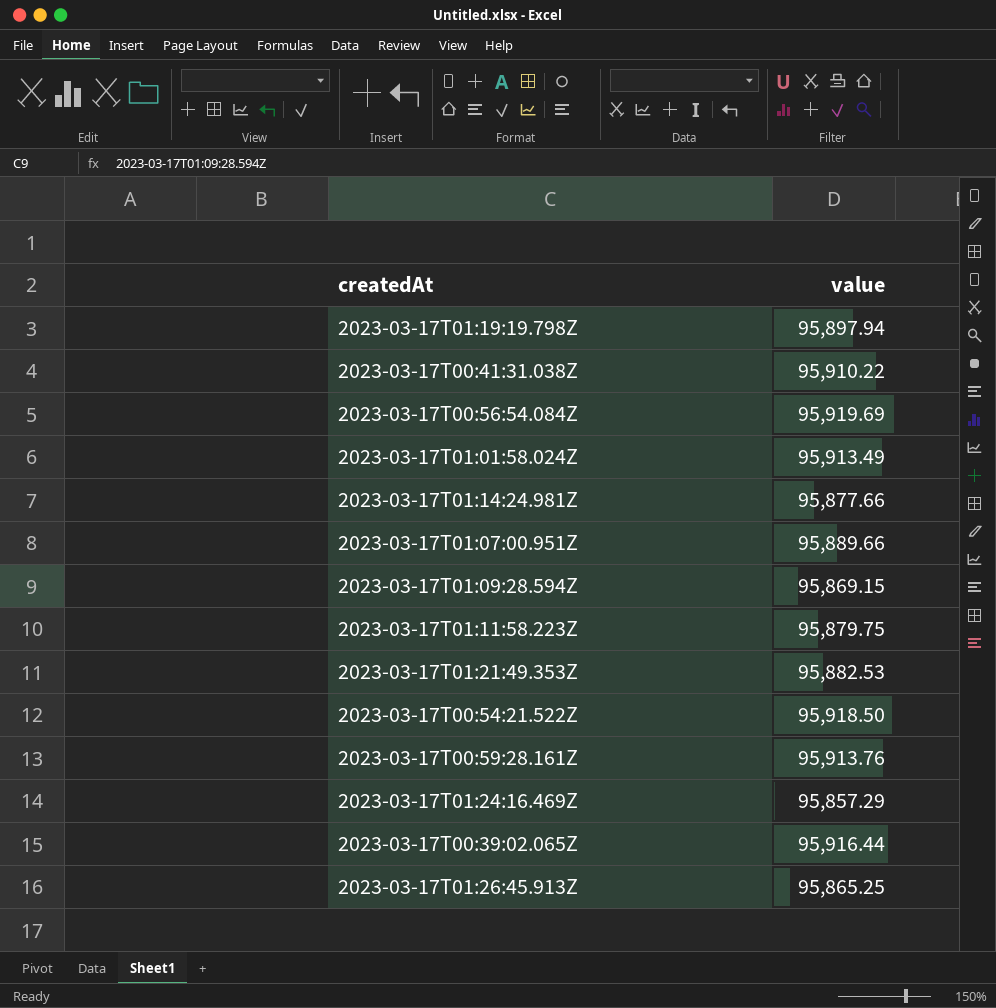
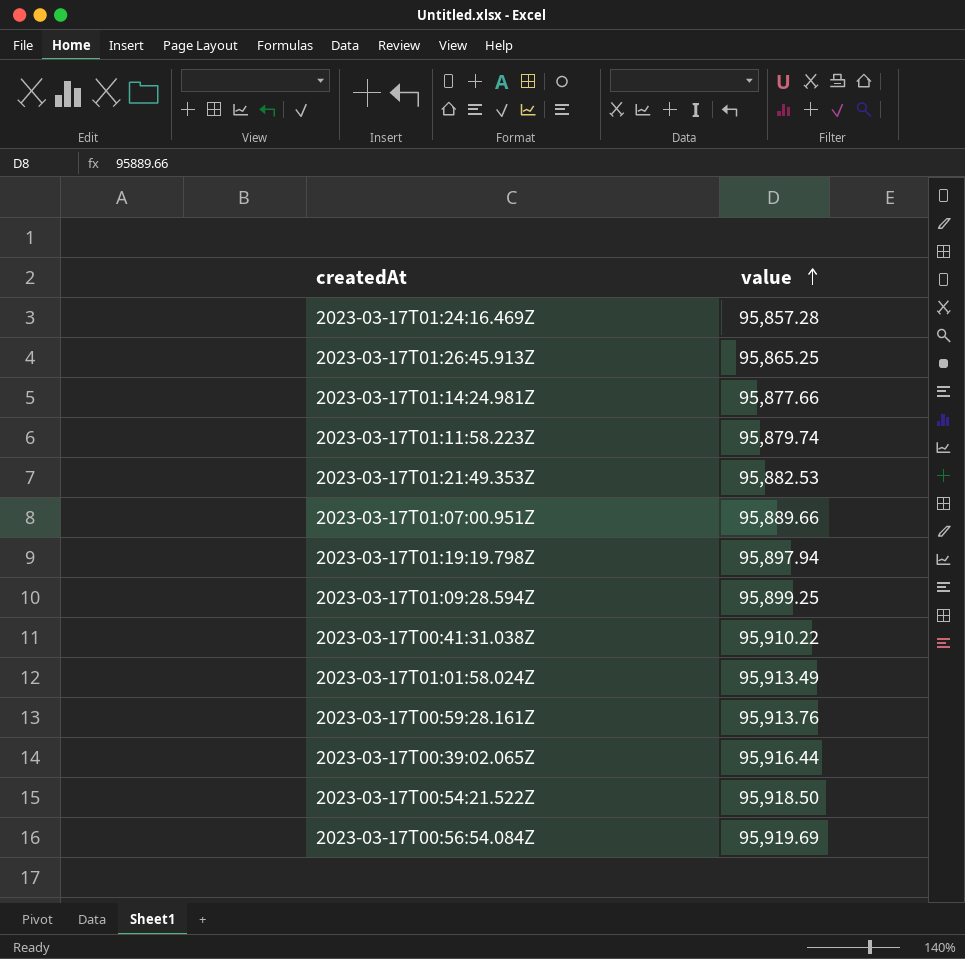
row order: none -> value ascending
2023-03-17T01:24:16.469Z | value: 95,857.29 -> 95,857.28
2023-03-17T01:11:58.223Z | value: 95,879.75 -> 95,879.74
2023-03-17T01:09:28.594Z | value: 95,869.15 -> 95,899.25

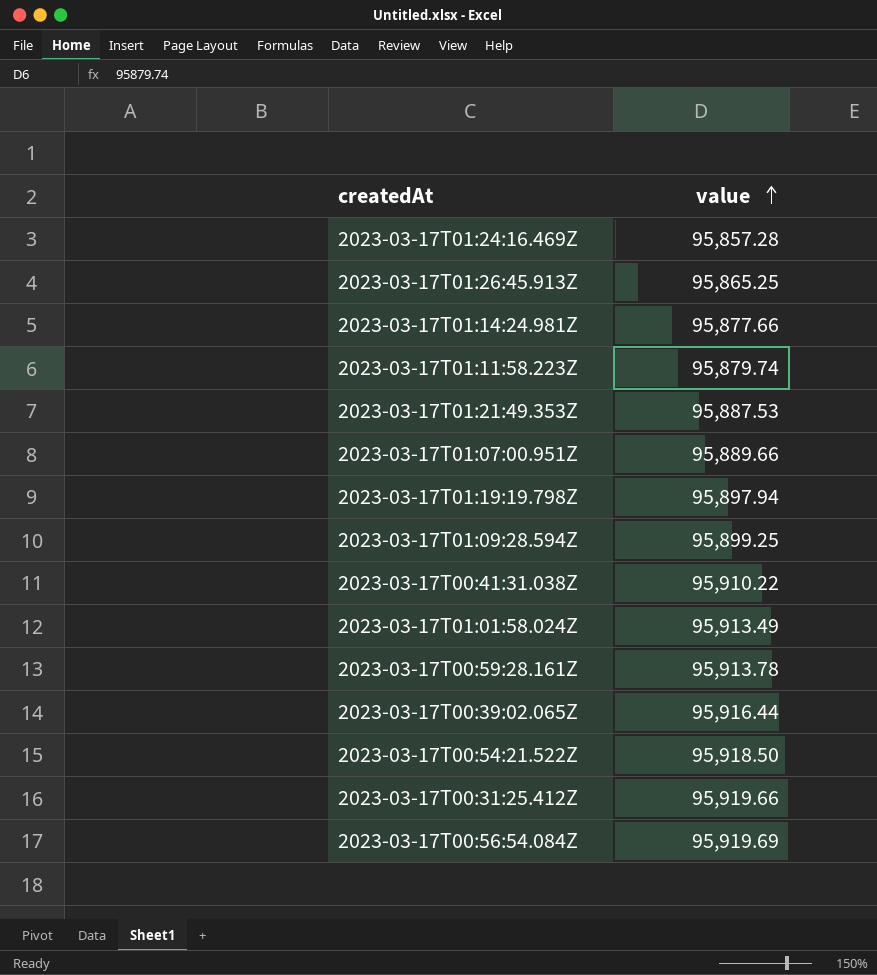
2023-03-17T01:21:49.353Z | value: 95,882.53 -> 95,887.53
2023-03-17T00:59:28.161Z | value: 95,913.76 -> 95,913.78
row 2023-03-17T00:31:25.412Z: none -> 95,919.66

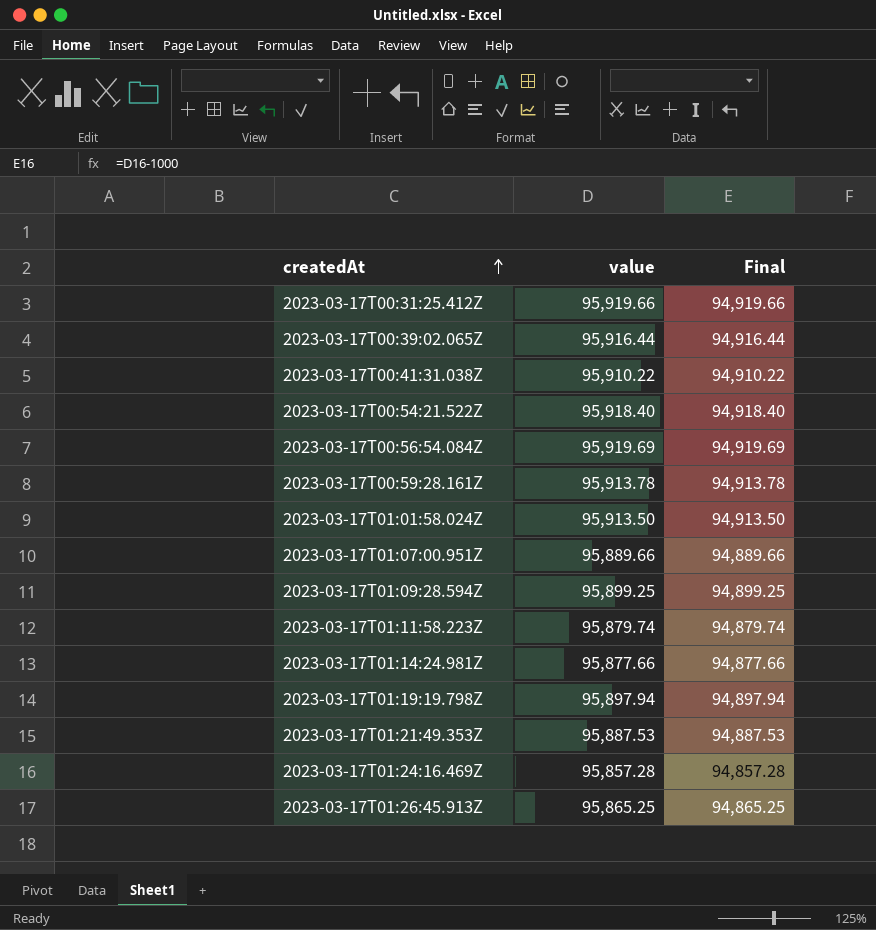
row order: value ascending -> createdAt ascending
column Final | formula: none -> [value] - 1000
2023-03-17T00:54:21.522Z | value: 95,918.50 -> 95,918.40
2023-03-17T01:01:58.024Z | value: 95,913.49 -> 95,913.50

